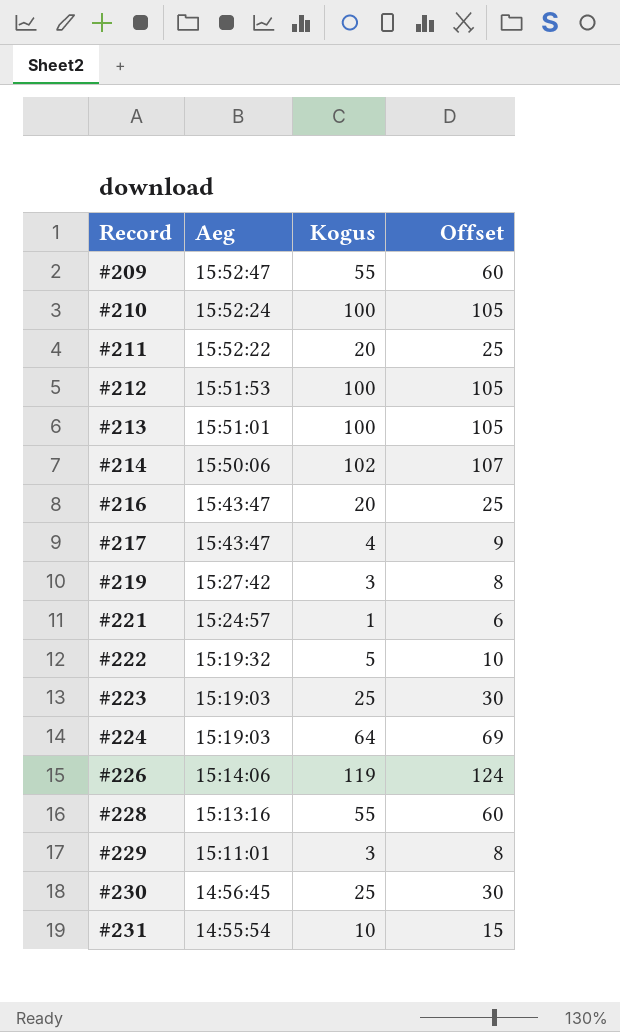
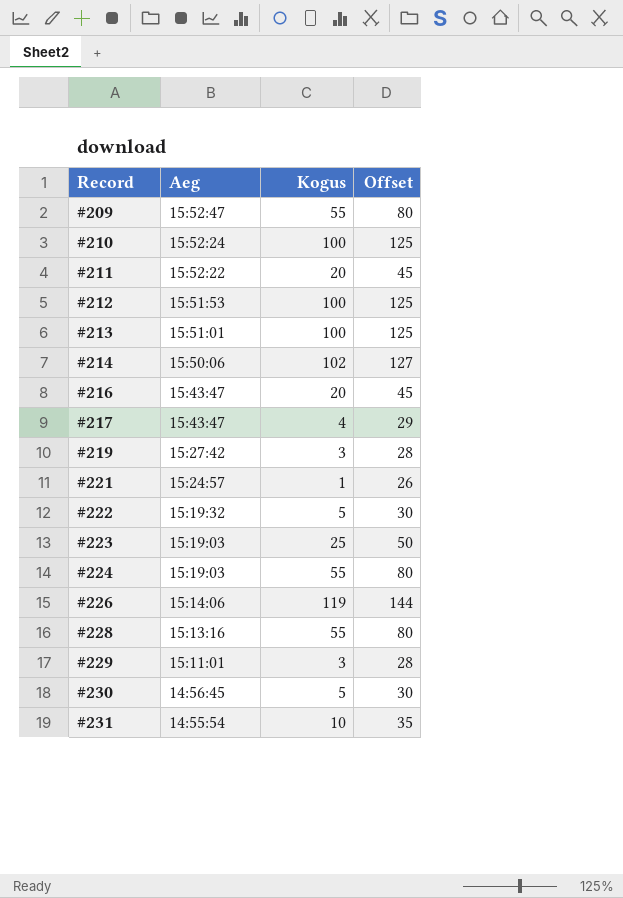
column Offset | formula: [Kogus] + 5 -> [Kogus] + 25
#224 | Kogus: 64 -> 55
#230 | Kogus: 25 -> 5

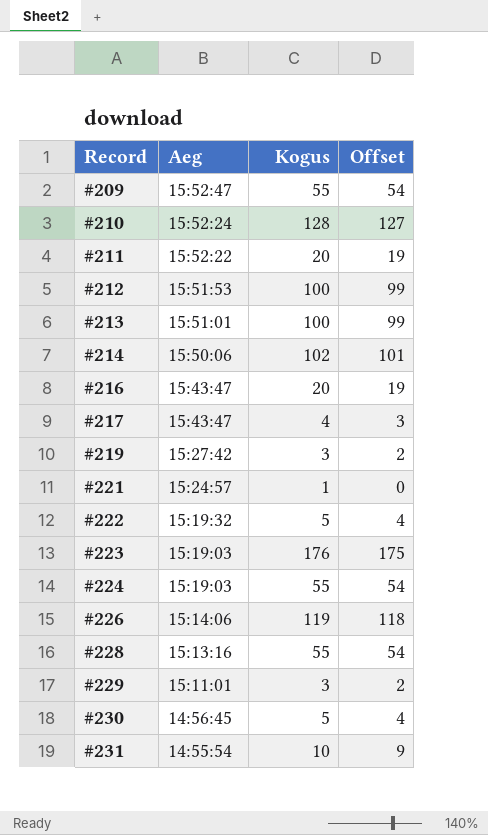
column Offset | formula: [Kogus] + 25 -> [Kogus] - 1
#210 | Kogus: 100 -> 128
#223 | Kogus: 25 -> 176

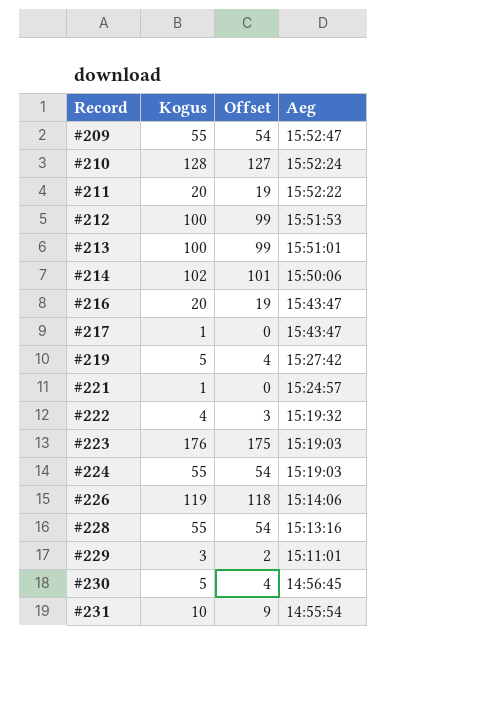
column Aeg | position: 2 -> 4
#217 | Kogus: 4 -> 1
#217 | Offset: 3 -> 0
#219 | Kogus: 3 -> 5
#219 | Offset: 2 -> 4
#222 | Kogus: 5 -> 4
#222 | Offset: 4 -> 3

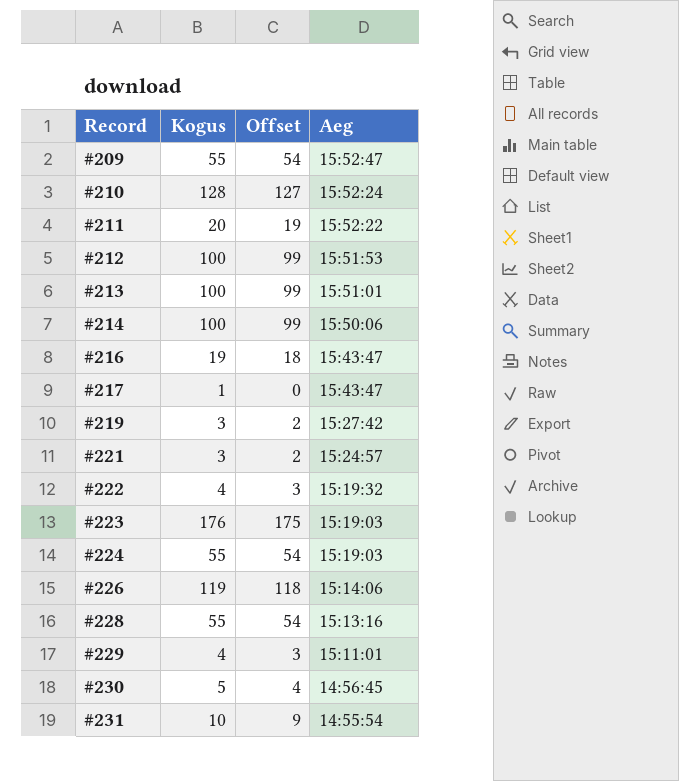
#214 | Kogus: 102 -> 100
#214 | Offset: 101 -> 99
#216 | Kogus: 20 -> 19
#216 | Offset: 19 -> 18
#219 | Kogus: 5 -> 3
#219 | Offset: 4 -> 2
#221 | Kogus: 1 -> 3
#221 | Offset: 0 -> 2
#229 | Kogus: 3 -> 4
#229 | Offset: 2 -> 3

